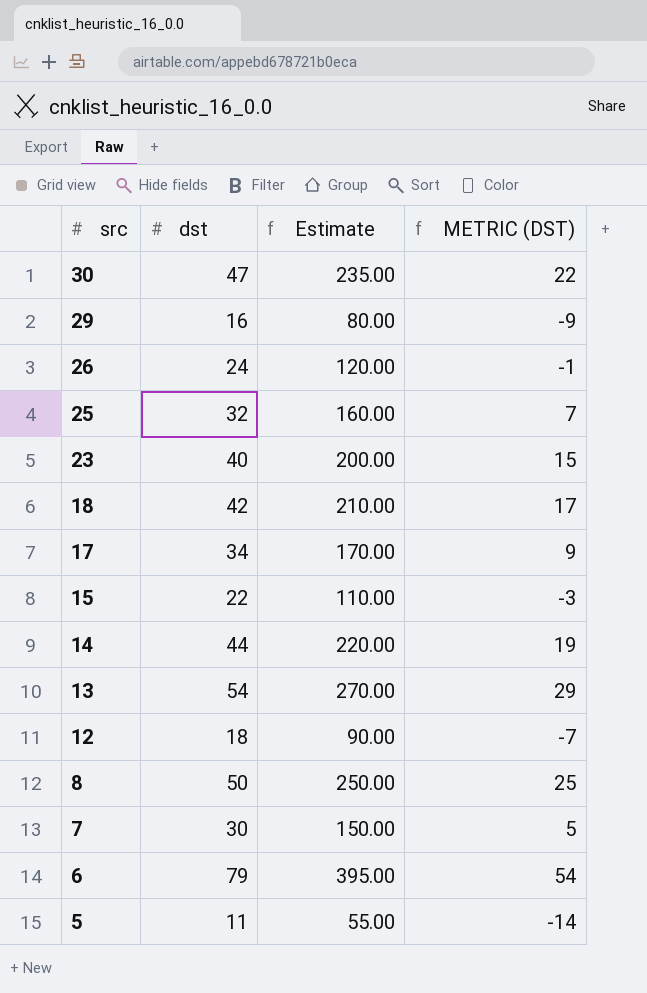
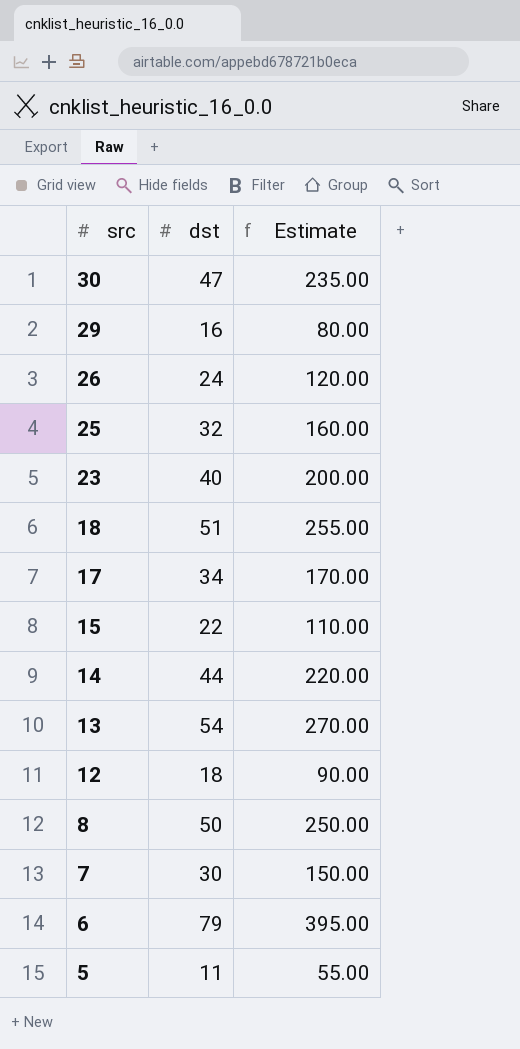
column METRIC (DST) | formula: [dst] - 25 -> none
18 | dst: 42 -> 51
18 | Estimate: 210.00 -> 255.00

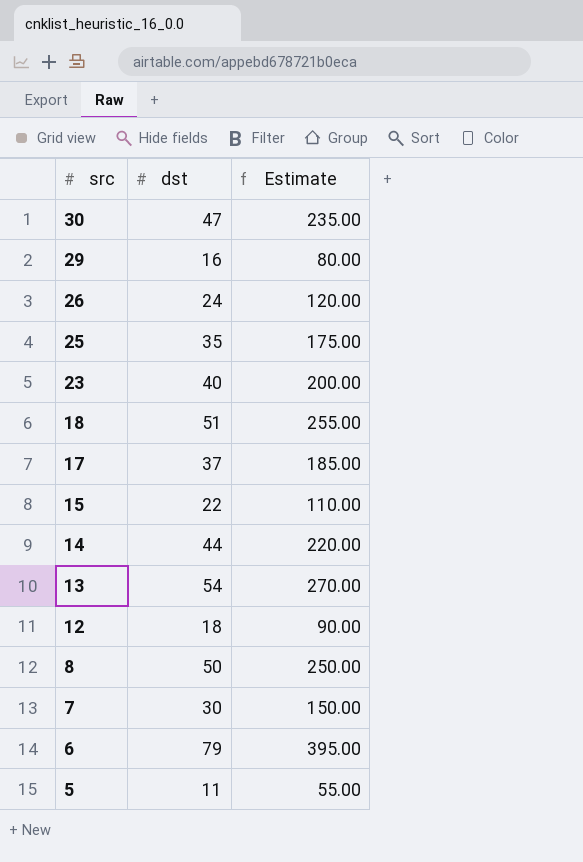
25 | dst: 32 -> 35
25 | Estimate: 160.00 -> 175.00
17 | dst: 34 -> 37
17 | Estimate: 170.00 -> 185.00

